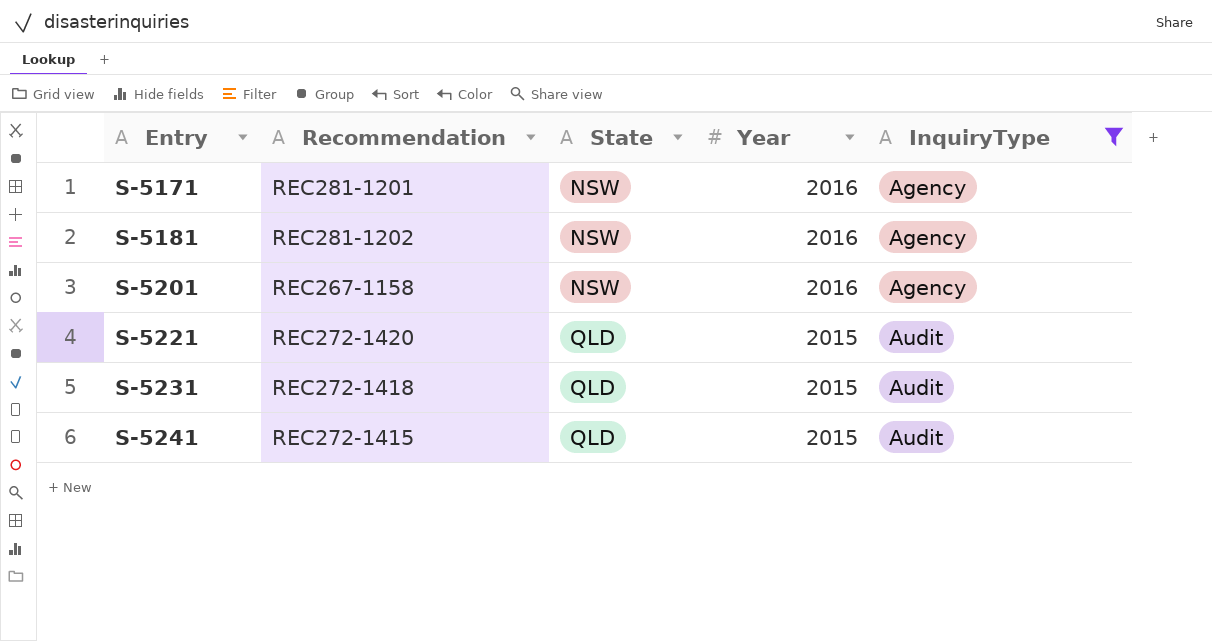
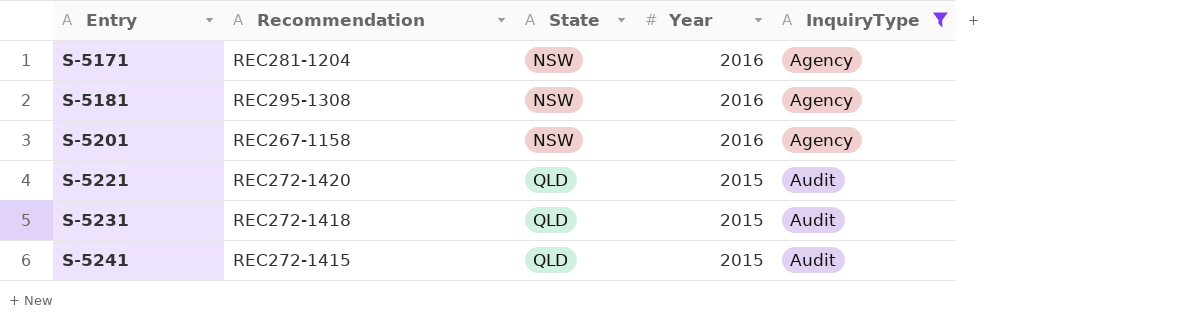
S-5171 | Recommendation: REC281-1201 -> REC281-1204
S-5181 | Recommendation: REC281-1202 -> REC295-1308

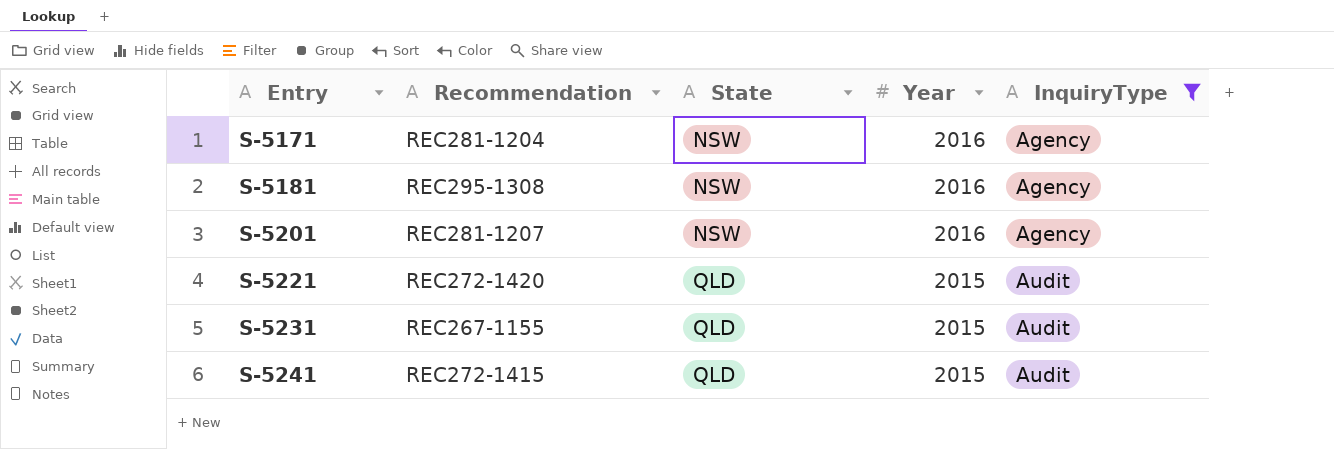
S-5201 | Recommendation: REC267-1158 -> REC281-1207
S-5231 | Recommendation: REC272-1418 -> REC267-1155

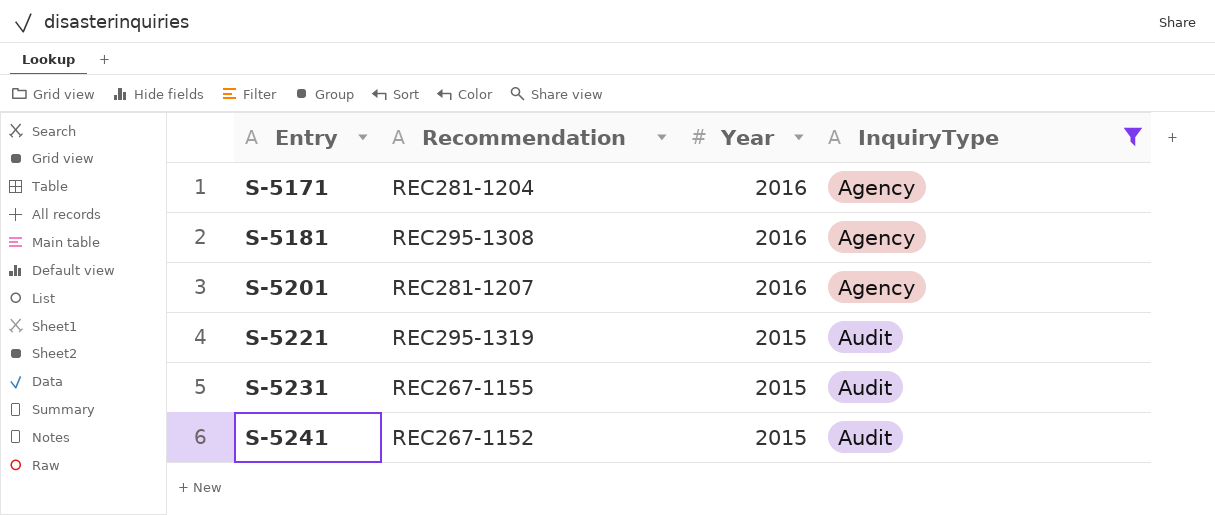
column State | position: 3 -> none
S-5221 | Recommendation: REC272-1420 -> REC295-1319
S-5241 | Recommendation: REC272-1415 -> REC267-1152

